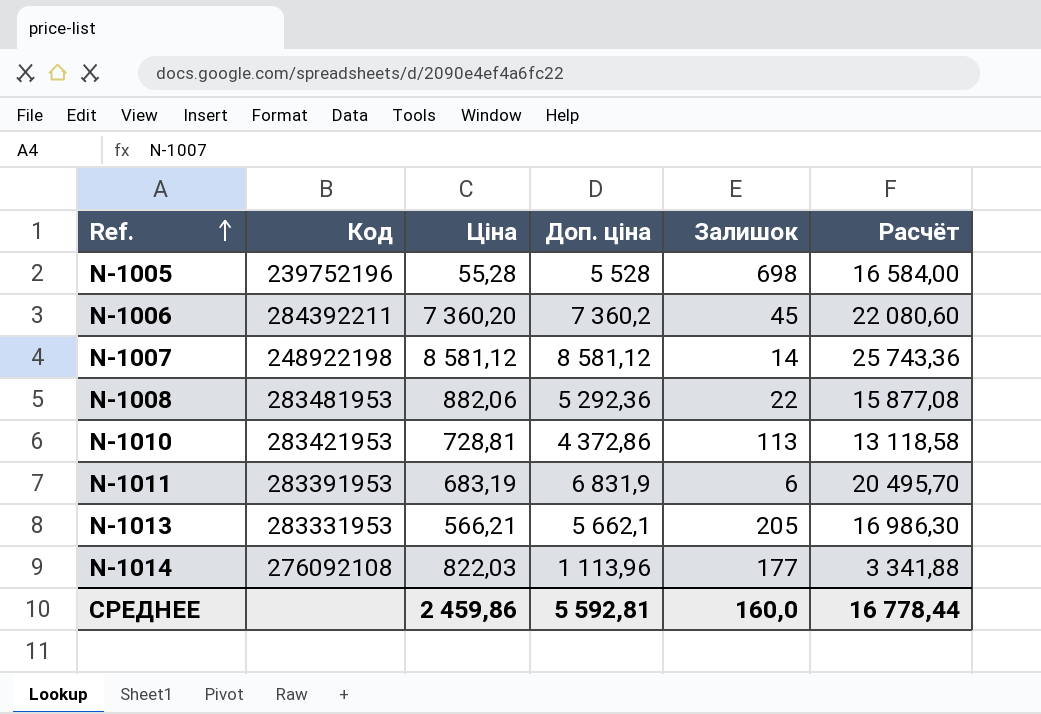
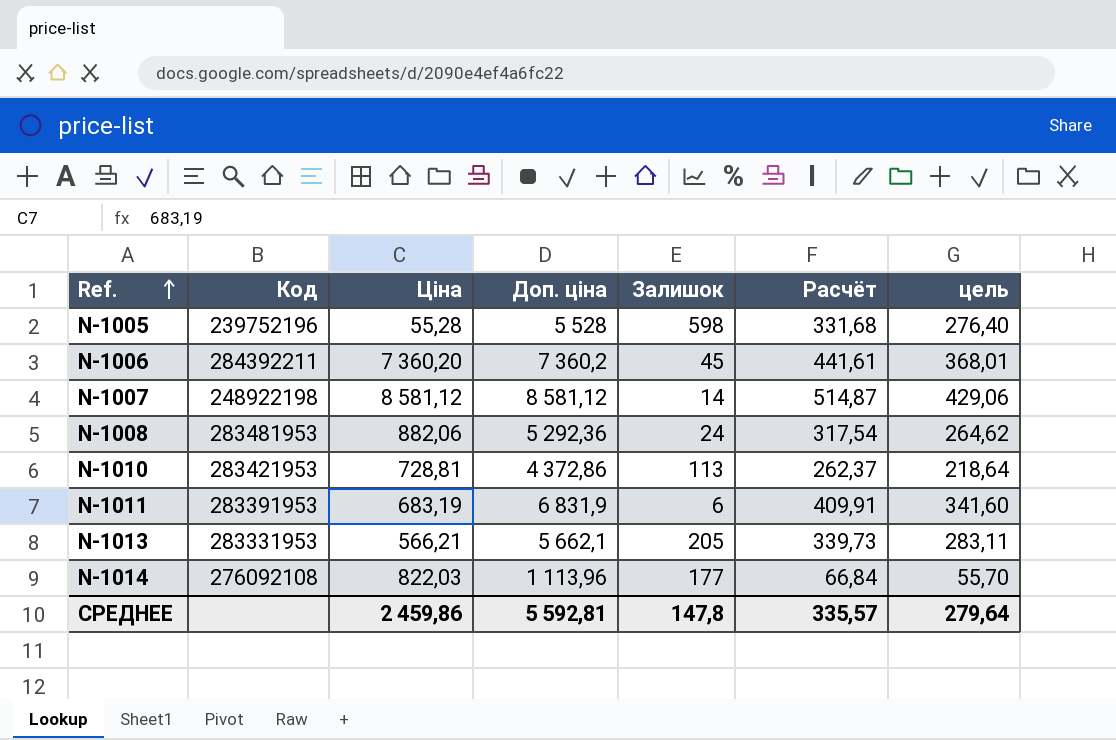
column Расчёт | formula: [Доп. ціна] * 3 -> [Доп. ціна] * 0,06
column цель | formula: none -> [Доп. ціна] * 0,05
N-1005 | Залишок: 698 -> 598
N-1008 | Залишок: 22 -> 24
СРЕДНЕЕ | Залишок: 160,0 -> 147,8
СРЕДНЕЕ | Расчёт: 16 778,44 -> 335,57

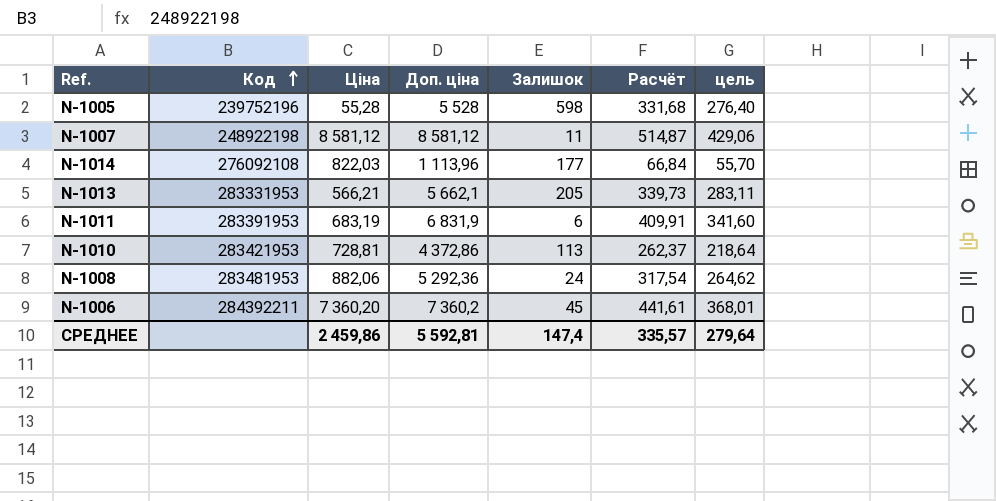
row order: Ref. ascending -> Код ascending
N-1007 | Залишок: 14 -> 11
СРЕДНЕЕ | Залишок: 147,8 -> 147,4

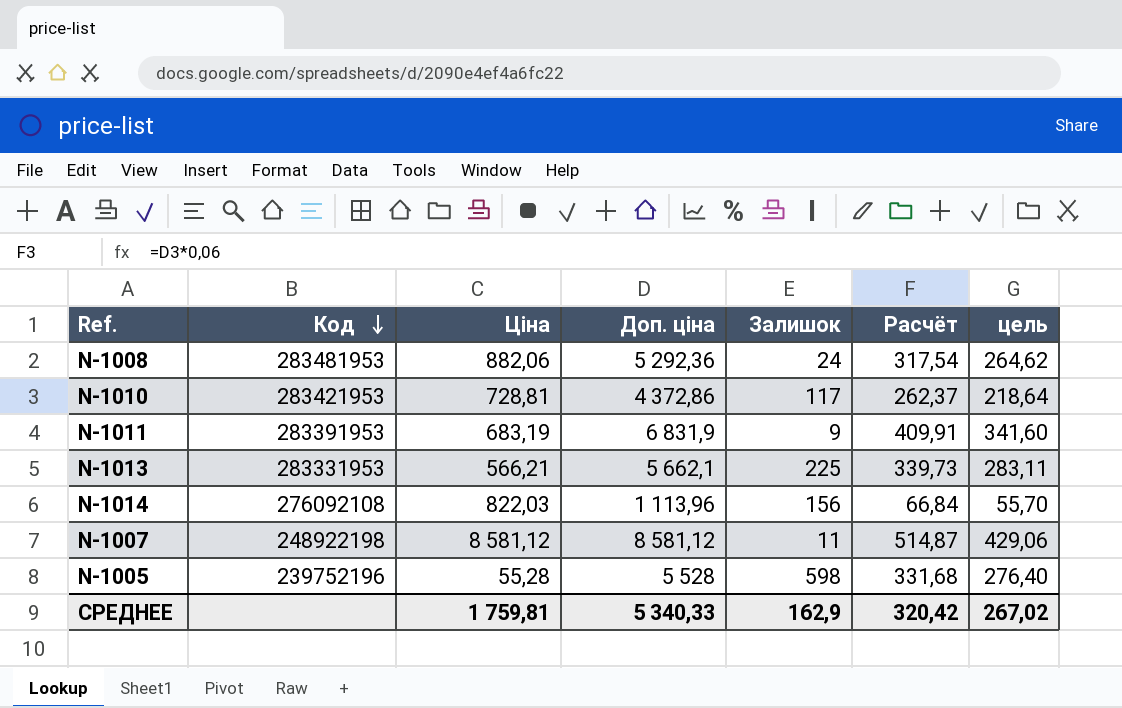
row order: Код ascending -> Код descending
row N-1006: 284392211 | 7 360,20 | 7 360,2 | 45 | 441,61 | 368,01 -> none
N-1010 | Залишок: 113 -> 117
N-1011 | Залишок: 6 -> 9
N-1013 | Залишок: 205 -> 225
N-1014 | Залишок: 177 -> 156
СРЕДНЕЕ | Ціна: 2 459,86 -> 1 759,81
СРЕДНЕЕ | Доп. ціна: 5 592,81 -> 5 340,33
СРЕДНЕЕ | Залишок: 147,4 -> 162,9
СРЕДНЕЕ | Расчёт: 335,57 -> 320,42
СРЕДНЕЕ | цель: 279,64 -> 267,02

